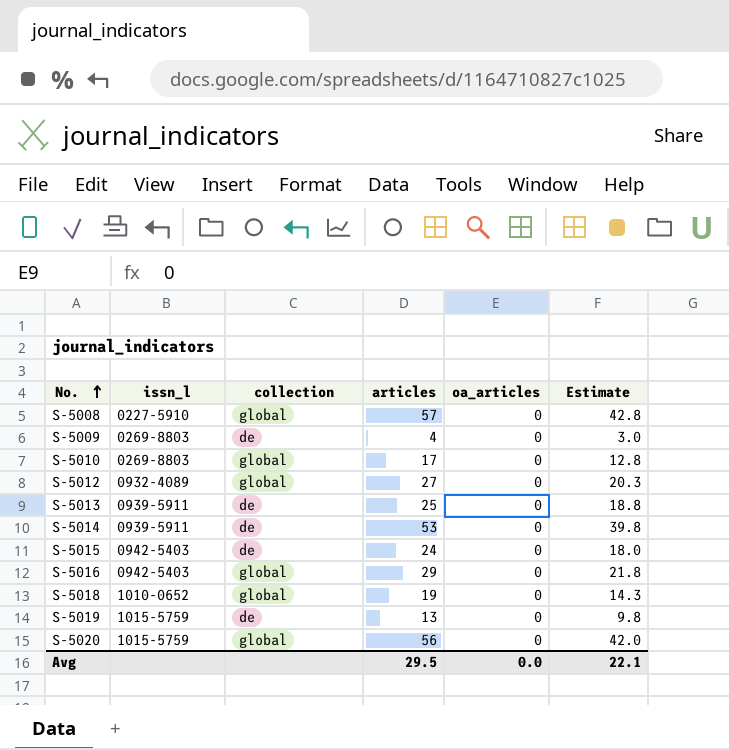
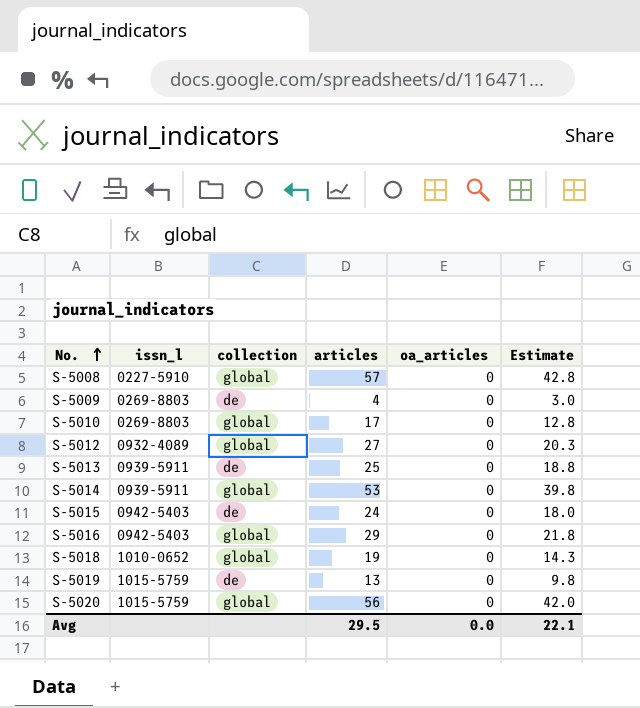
S-5014 | collection: de -> global

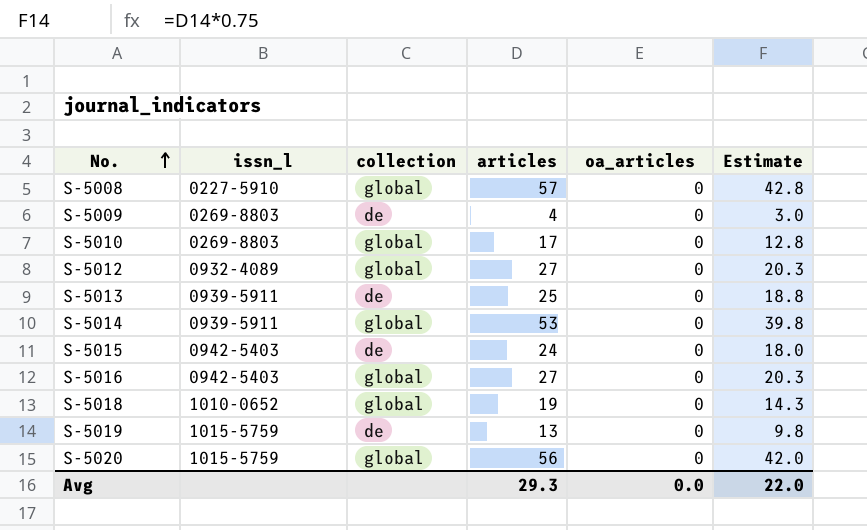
S-5016 | articles: 29 -> 27
S-5016 | Estimate: 21.8 -> 20.3
Avg | articles: 29.5 -> 29.3
Avg | Estimate: 22.1 -> 22.0

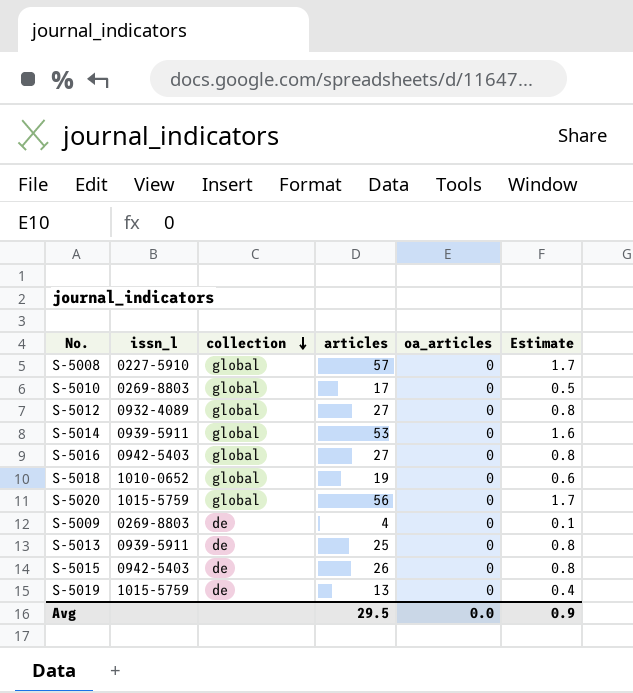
row order: No. ascending -> collection descending
column Estimate | formula: [articles] * 0.75 -> [articles] * 0.03
S-5015 | articles: 24 -> 26
Avg | articles: 29.3 -> 29.5
Avg | Estimate: 22.0 -> 0.9

